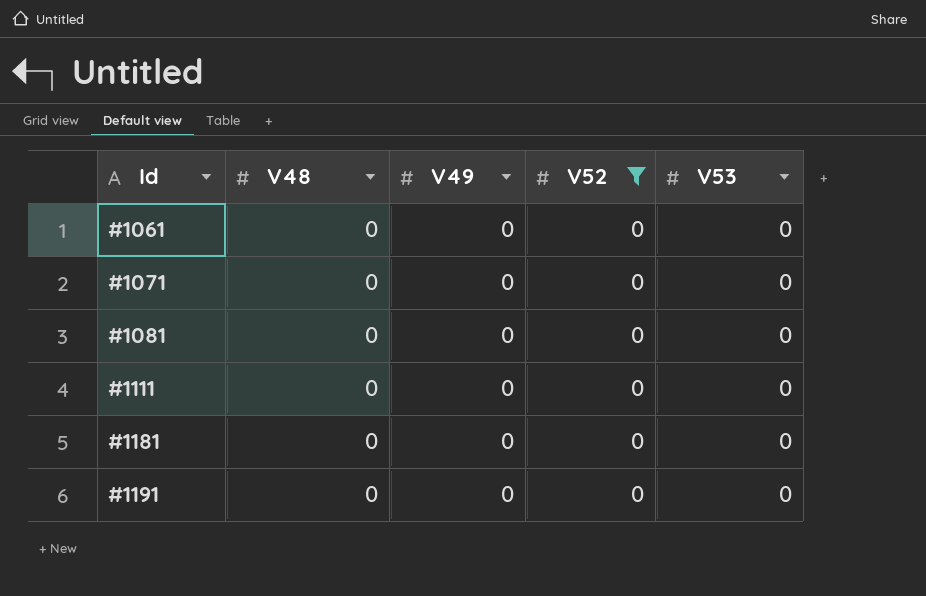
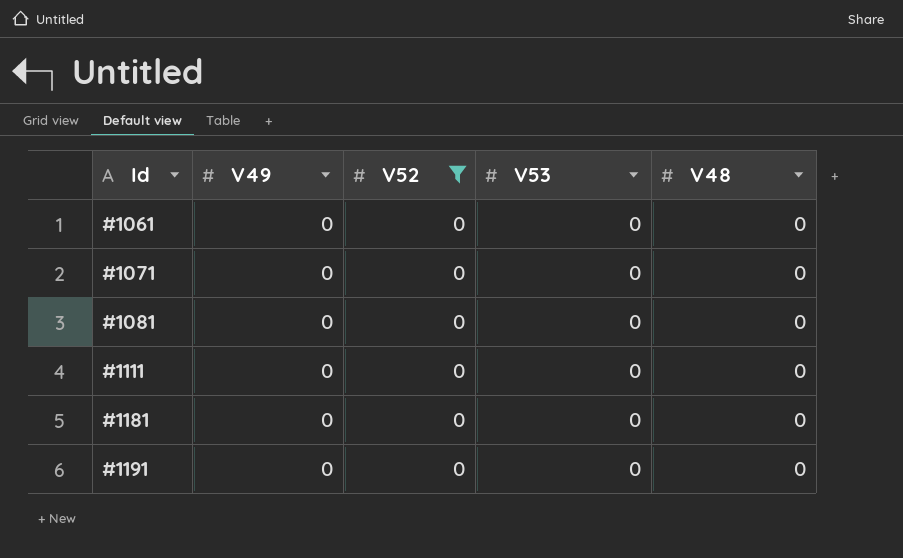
column V48 | position: 2 -> 5

